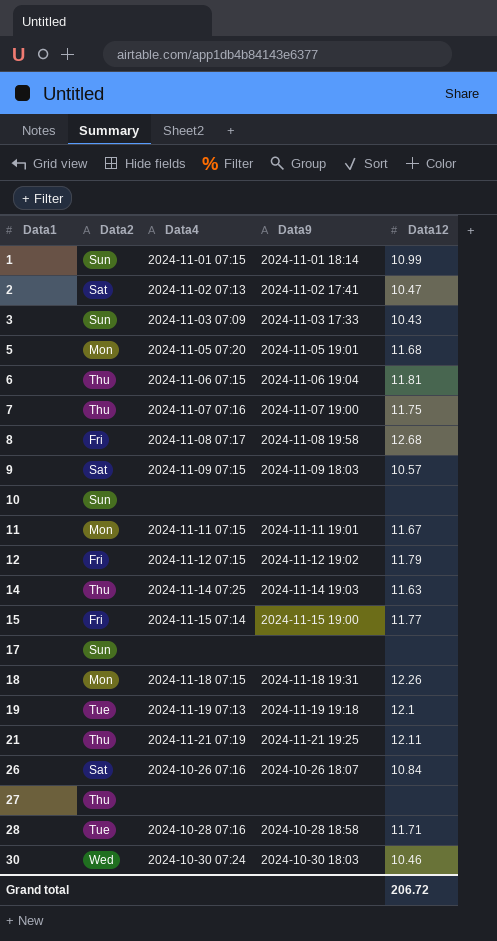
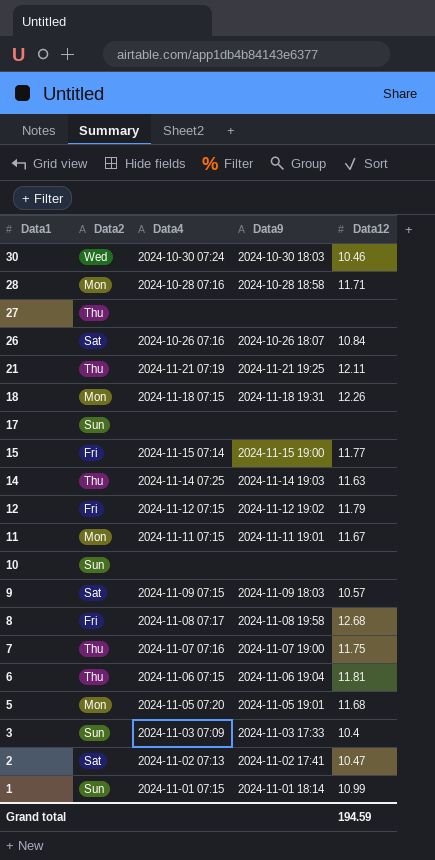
row order: Data1 ascending -> Data1 descending
row 19: Tue | 2024-11-19 07:13 | 2024-11-19 19:18 | 12.1 -> none
28 | Data2: Tue -> Mon
3 | Data12: 10.43 -> 10.4
Grand total | Data12: 206.72 -> 194.59

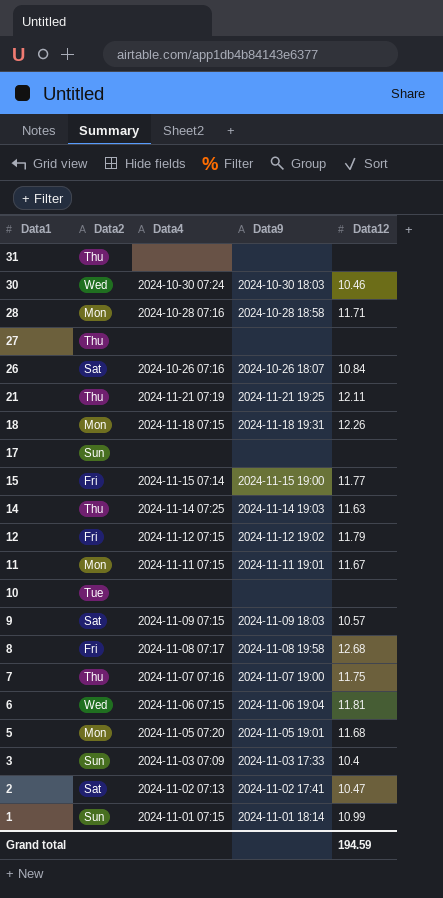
row 31: none -> Thu | none | none | none
10 | Data2: Sun -> Tue
6 | Data2: Thu -> Wed

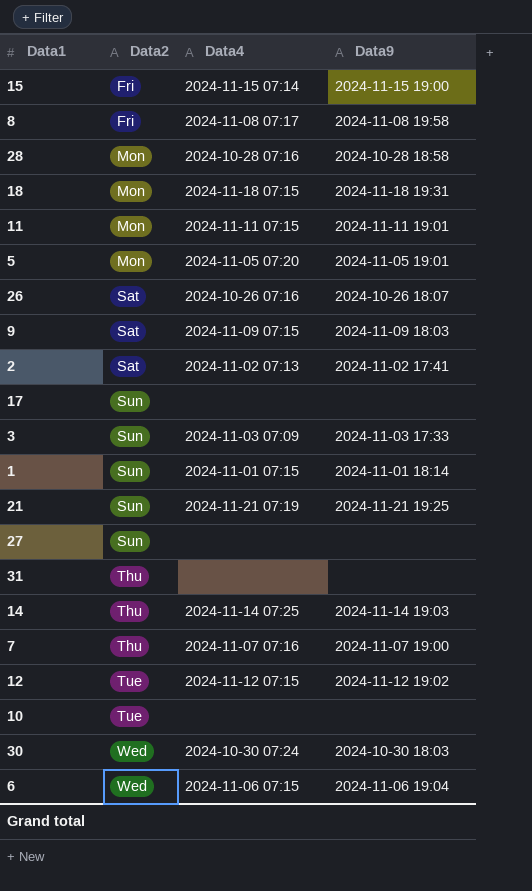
row order: Data1 descending -> Data2 ascending
column Data12 | position: 5 -> none
21 | Data2: Thu -> Sun
27 | Data2: Thu -> Sun
12 | Data2: Fri -> Tue

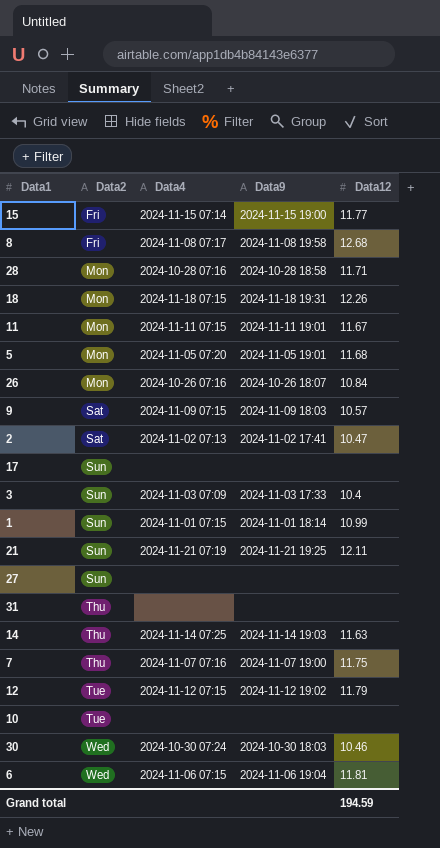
column Data12 | position: none -> 5
26 | Data2: Sat -> Mon

